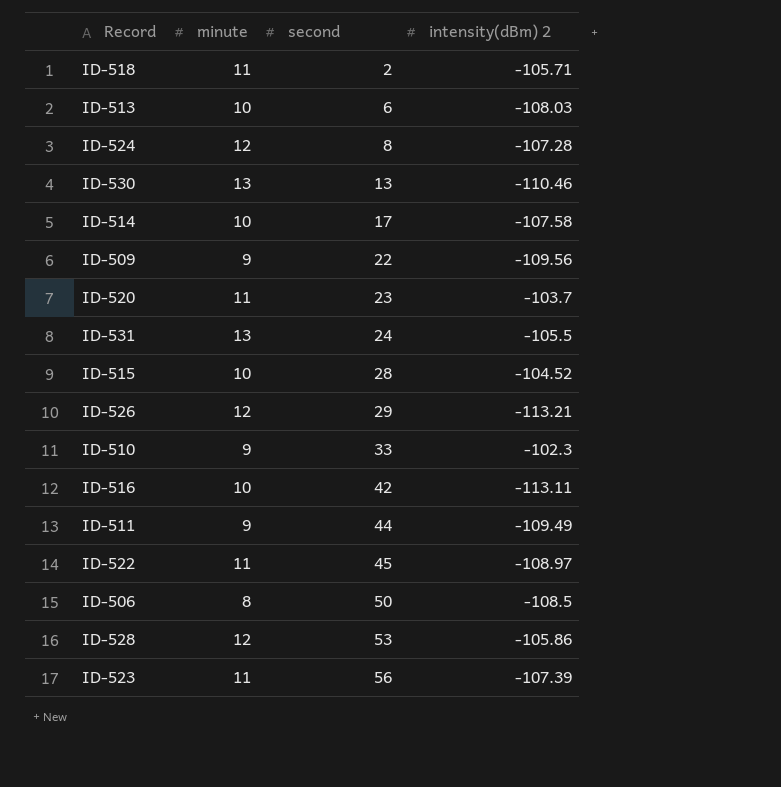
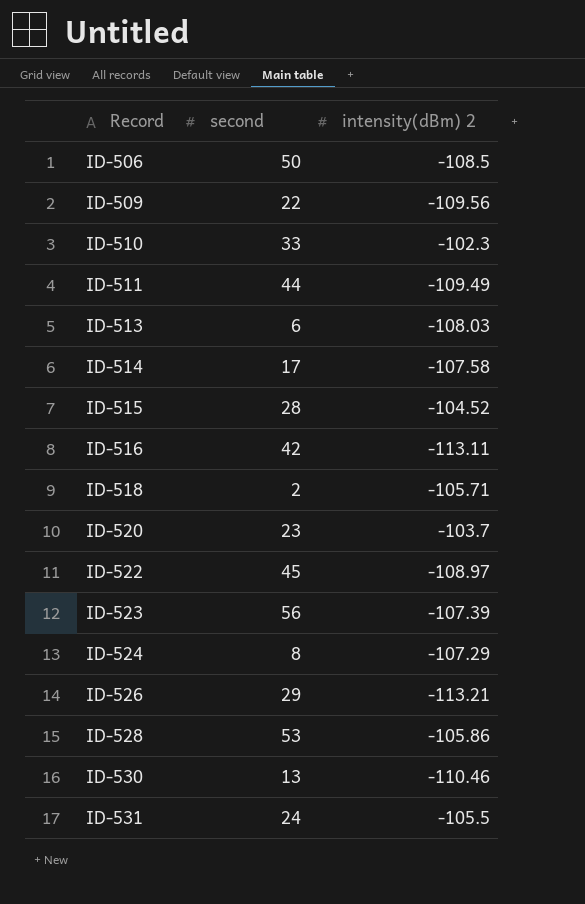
row order: second ascending -> Record ascending
column minute | position: 2 -> none
ID-524 | intensity(dBm) 2: -107.28 -> -107.29

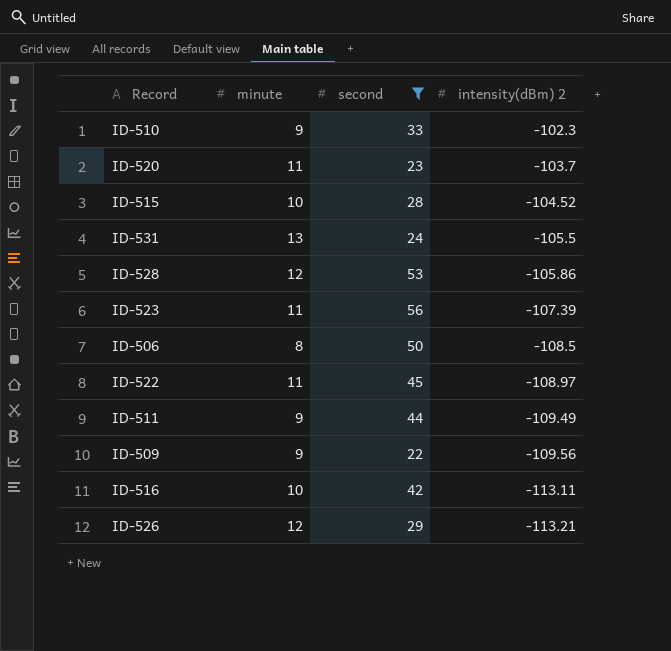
filter: none -> second >= 22
row order: Record ascending -> intensity(dBm) 2 descending
column minute | position: none -> 2

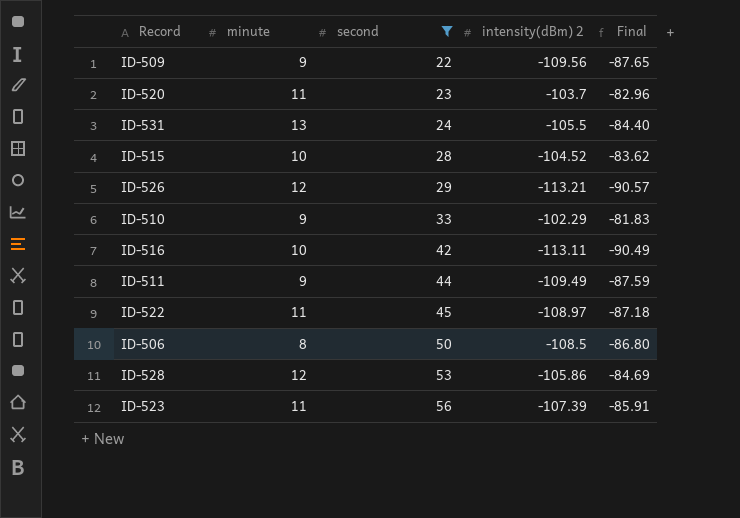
row order: intensity(dBm) 2 descending -> second ascending
column Final | formula: none -> [intensity(dBm) 2] * 0.8
ID-510 | intensity(dBm) 2: -102.3 -> -102.29

